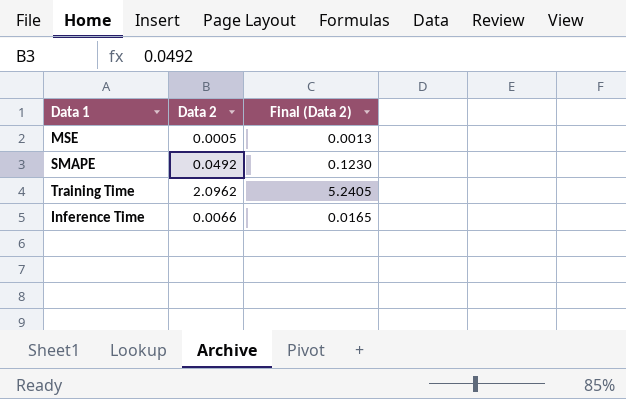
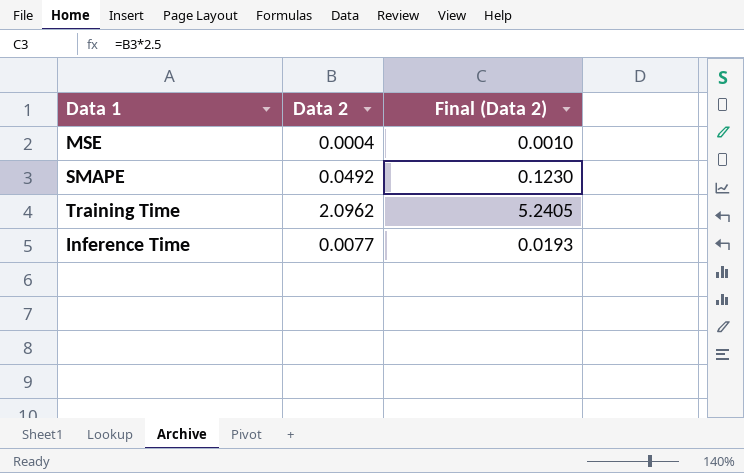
MSE | Data 2: 0.0005 -> 0.0004
MSE | Final (Data 2): 0.0013 -> 0.0010
Inference Time | Data 2: 0.0066 -> 0.0077
Inference Time | Final (Data 2): 0.0165 -> 0.0193

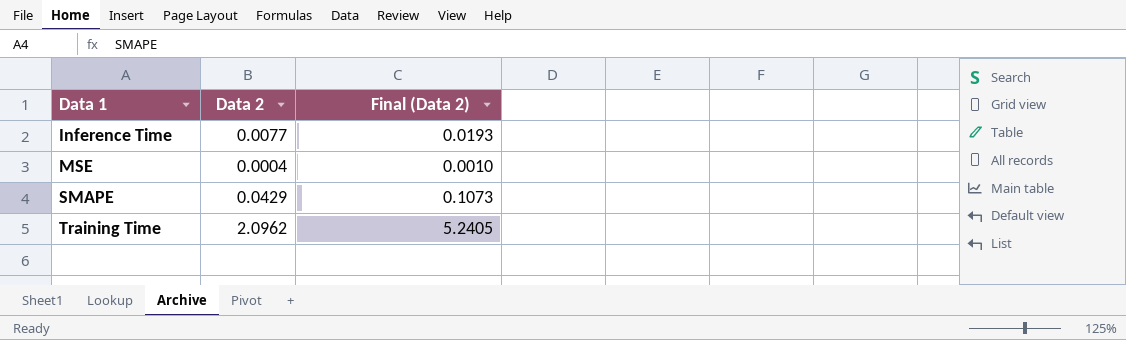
row order: none -> Data 1 ascending
SMAPE | Data 2: 0.0492 -> 0.0429
SMAPE | Final (Data 2): 0.1230 -> 0.1073

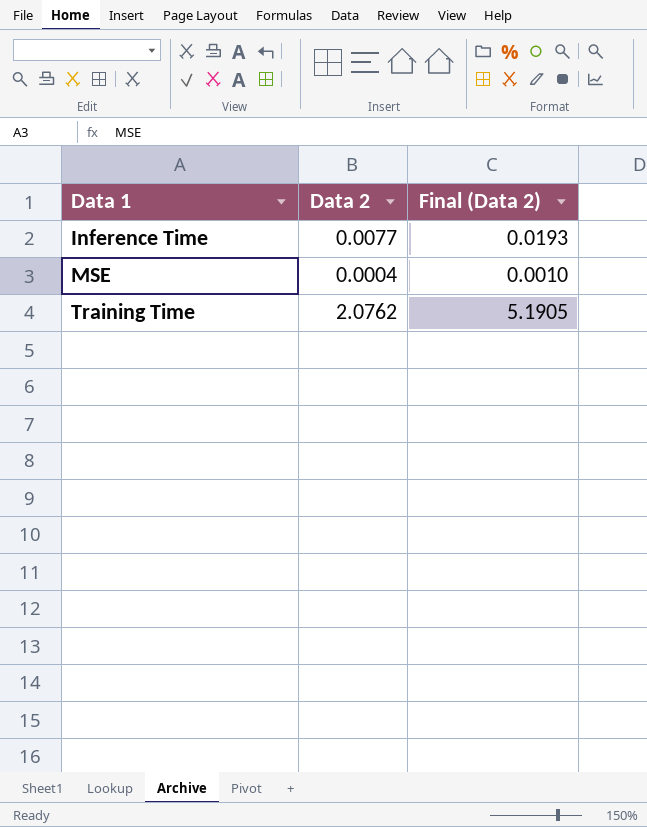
row SMAPE: 0.0429 | 0.1073 -> none
Training Time | Data 2: 2.0962 -> 2.0762
Training Time | Final (Data 2): 5.2405 -> 5.1905

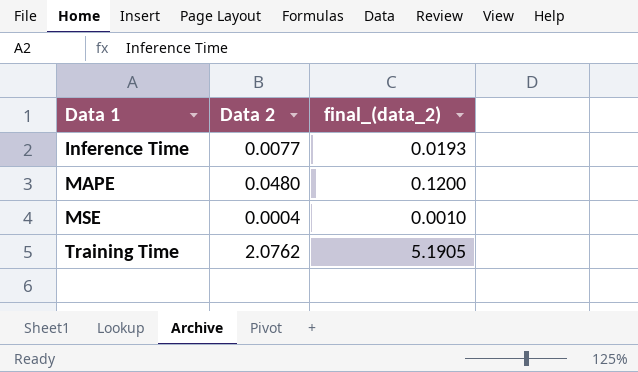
column name: Final (Data 2) -> final_(data_2)
row MAPE: none -> 0.0480 | 0.1200

